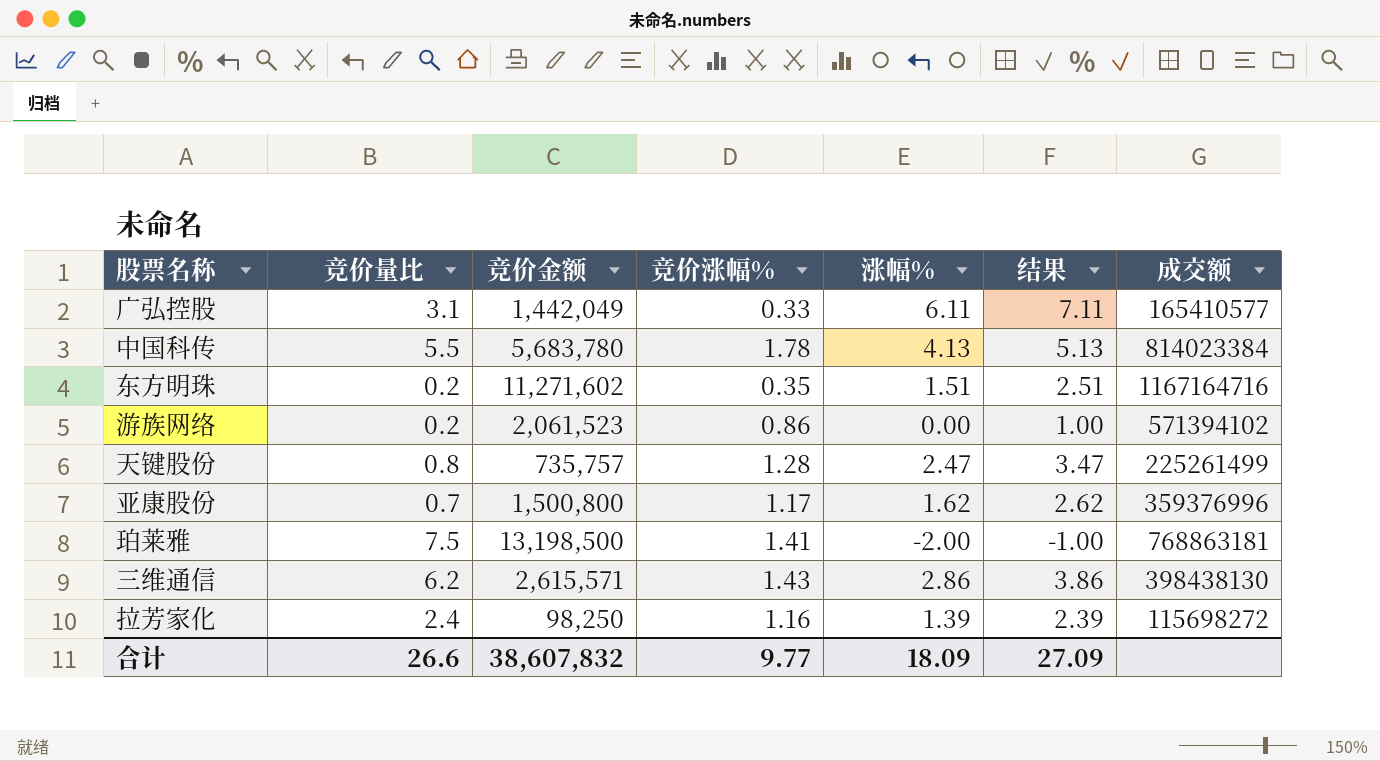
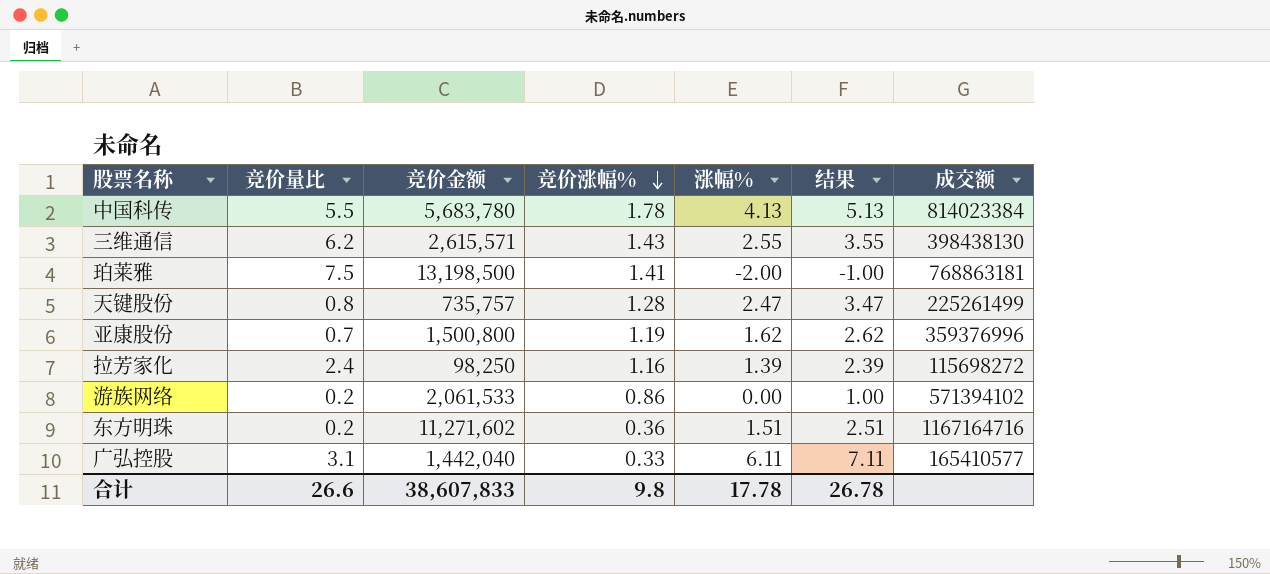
row order: none -> 竞价涨幅% descending
三维通信 | 涨幅%: 2.86 -> 2.55
三维通信 | 结果: 3.86 -> 3.55
亚康股份 | 竞价涨幅%: 1.17 -> 1.19
游族网络 | 竞价金额: 2,061,523 -> 2,061,533
东方明珠 | 竞价涨幅%: 0.35 -> 0.36
广弘控股 | 竞价金额: 1,442,049 -> 1,442,040
合计 | 竞价金额: 38,607,832 -> 38,607,833
合计 | 竞价涨幅%: 9.77 -> 9.8
合计 | 涨幅%: 18.09 -> 17.78
合计 | 结果: 27.09 -> 26.78

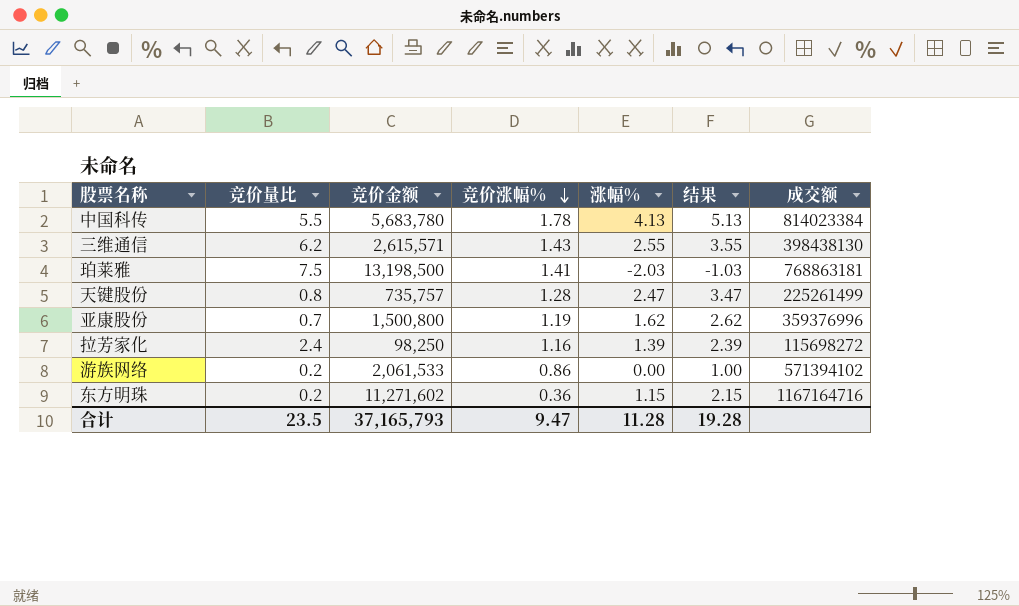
row 广弘控股: 3.1 | 1,442,040 | 0.33 | 6.11 | 7.11 | 165410577 -> none
珀莱雅 | 涨幅%: -2.00 -> -2.03
珀莱雅 | 结果: -1.00 -> -1.03
东方明珠 | 涨幅%: 1.51 -> 1.15
东方明珠 | 结果: 2.51 -> 2.15
合计 | 竞价量比: 26.6 -> 23.5
合计 | 竞价金额: 38,607,833 -> 37,165,793
合计 | 竞价涨幅%: 9.8 -> 9.47
合计 | 涨幅%: 17.78 -> 11.28
合计 | 结果: 26.78 -> 19.28

